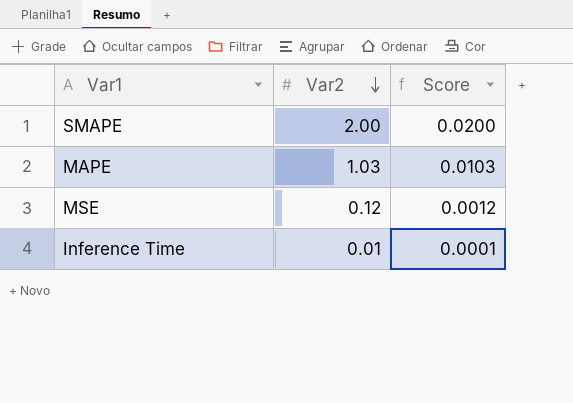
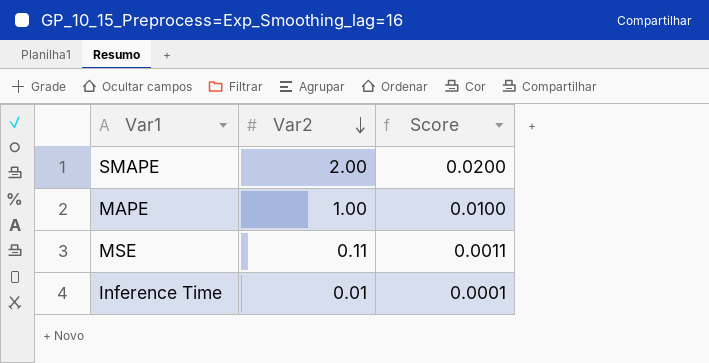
MAPE | Var2: 1.03 -> 1.00
MAPE | Score: 0.0103 -> 0.0100
MSE | Var2: 0.12 -> 0.11
MSE | Score: 0.0012 -> 0.0011

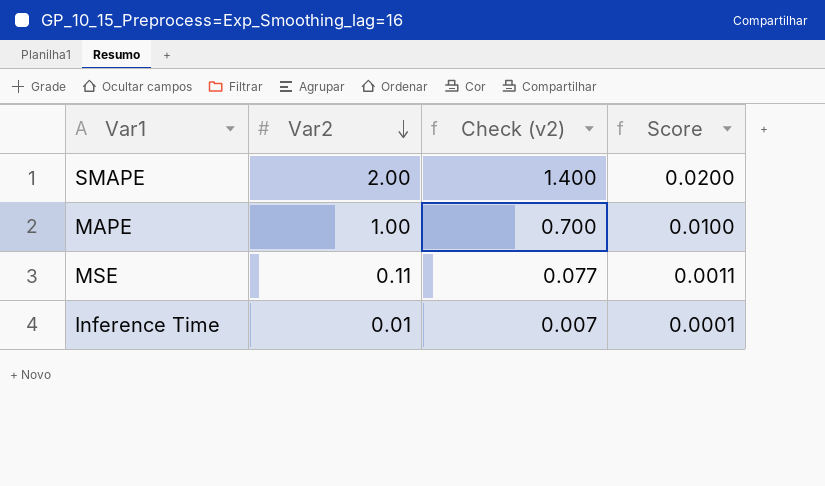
column Check (v2) | formula: none -> [Var2] * 0.7

